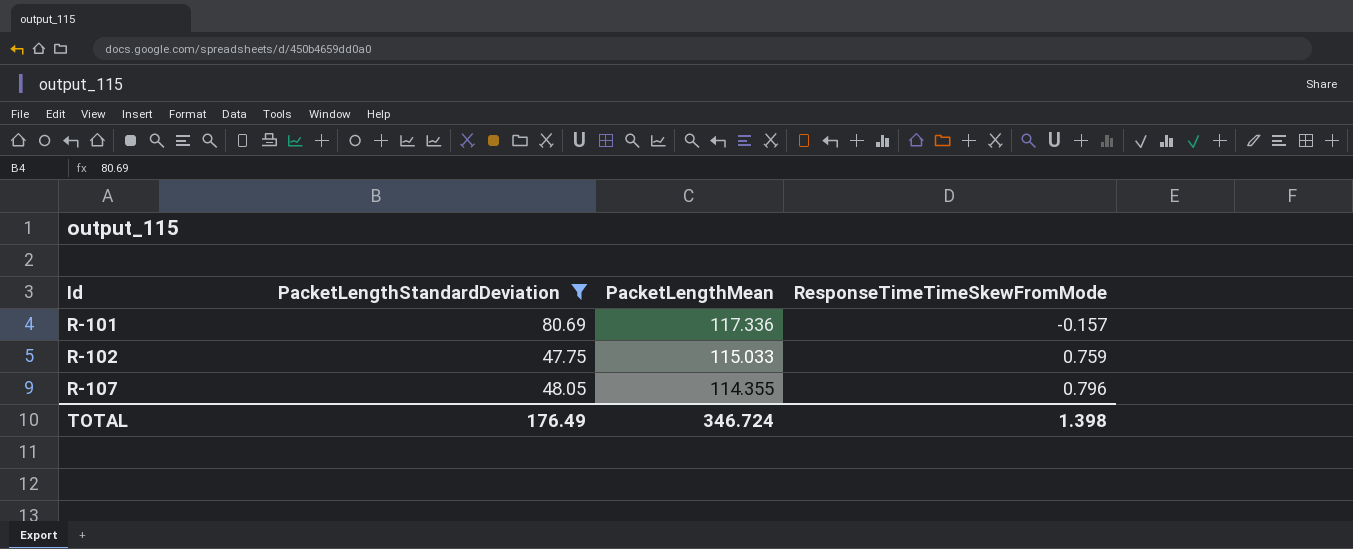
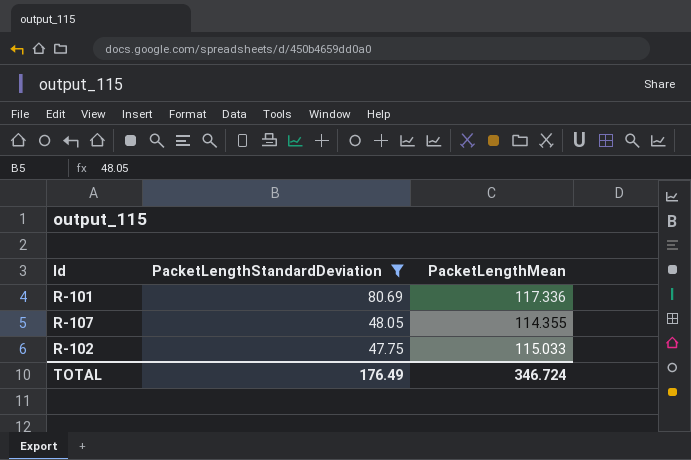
row order: Id ascending -> PacketLengthStandardDeviation descending
column ResponseTimeTimeSkewFromMode | position: 4 -> none

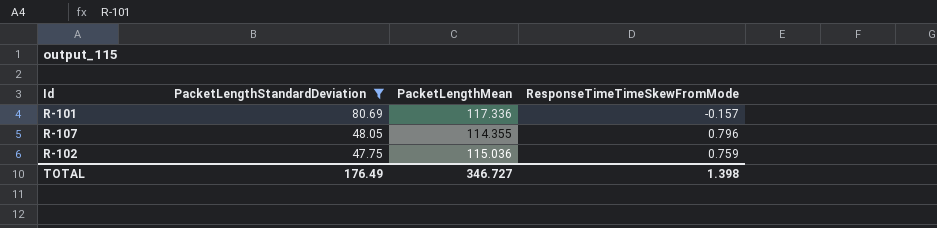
column ResponseTimeTimeSkewFromMode | position: none -> 4
R-102 | PacketLengthMean: 115.033 -> 115.036
TOTAL | PacketLengthMean: 346.724 -> 346.727

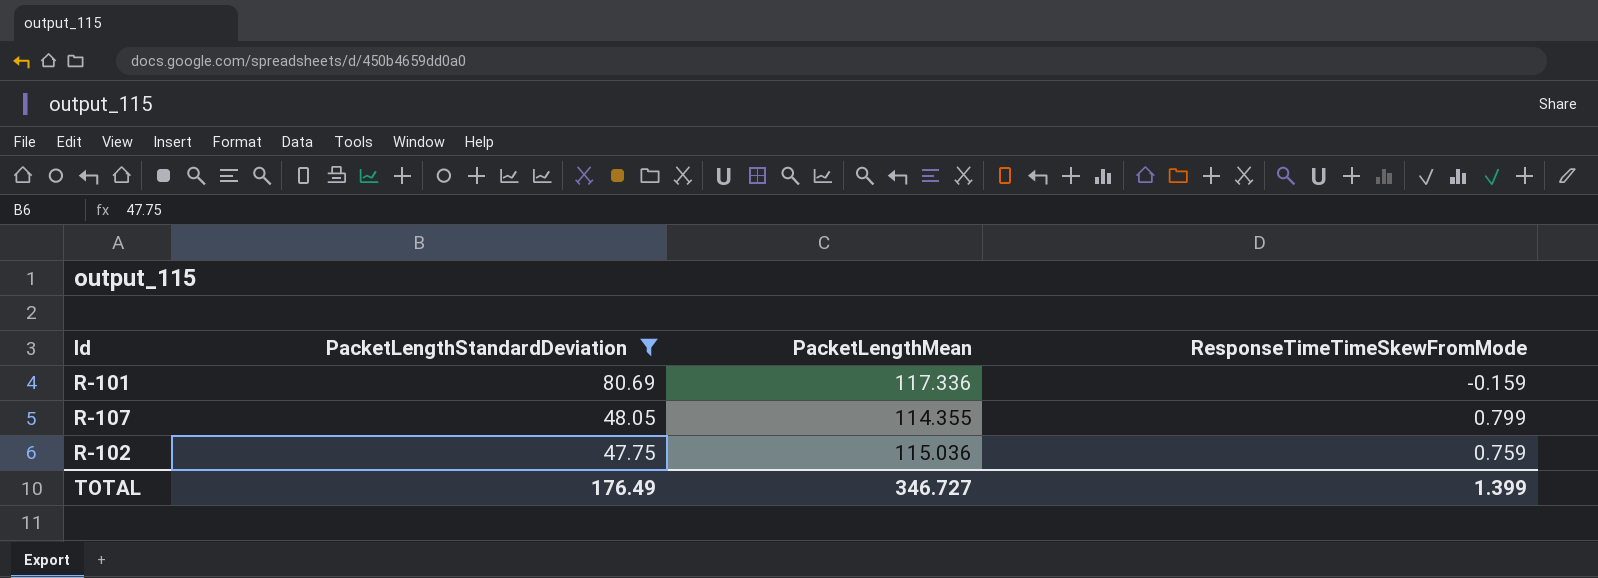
R-101 | ResponseTimeTimeSkewFromMode: -0.157 -> -0.159
R-107 | ResponseTimeTimeSkewFromMode: 0.796 -> 0.799
TOTAL | ResponseTimeTimeSkewFromMode: 1.398 -> 1.399

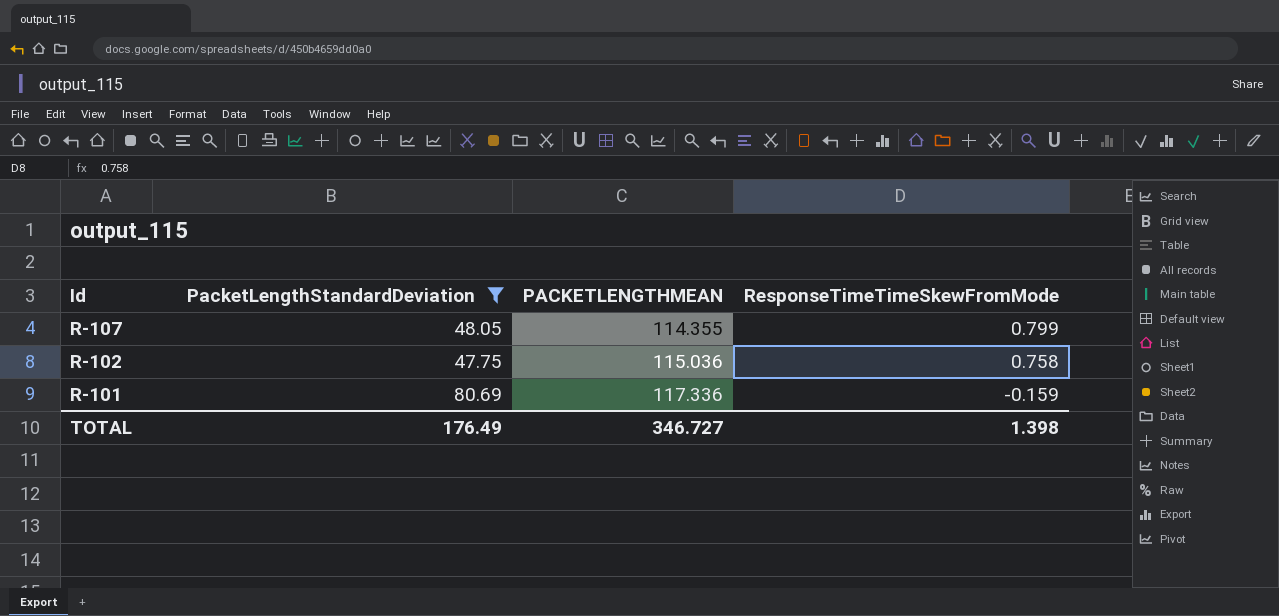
row order: PacketLengthStandardDeviation descending -> Id descending
column name: PacketLengthMean -> PACKETLENGTHMEAN
R-102 | ResponseTimeTimeSkewFromMode: 0.759 -> 0.758
TOTAL | ResponseTimeTimeSkewFromMode: 1.399 -> 1.398

